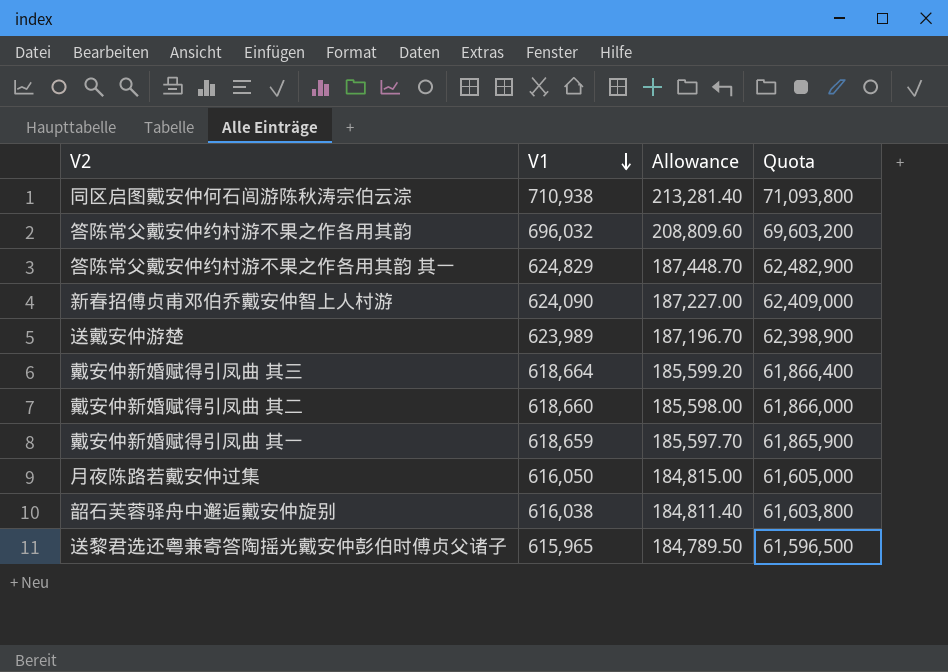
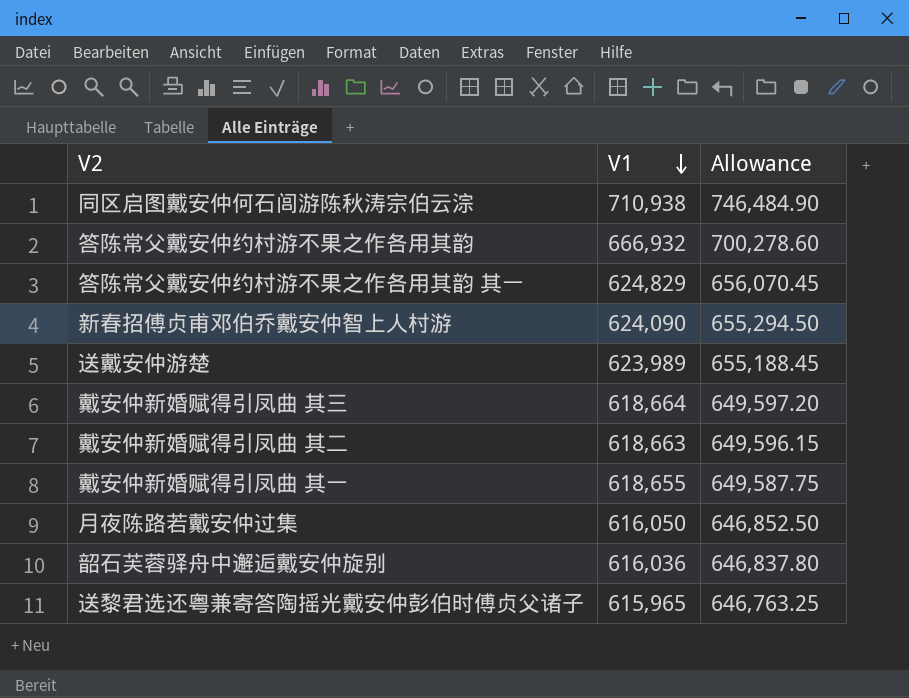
column Quota | formula: [V1] * 100 -> none
column Allowance | formula: [V1] * 0.3 -> [V1] * 1.05
答陈常父戴安仲约村游不果之作各用其韵 | V1: 696,032 -> 666,932
戴安仲新婚赋得引凤曲 其二 | V1: 618,660 -> 618,663
戴安仲新婚赋得引凤曲 其一 | V1: 618,659 -> 618,655
韶石芙蓉驿舟中邂逅戴安仲旋别 | V1: 616,038 -> 616,036

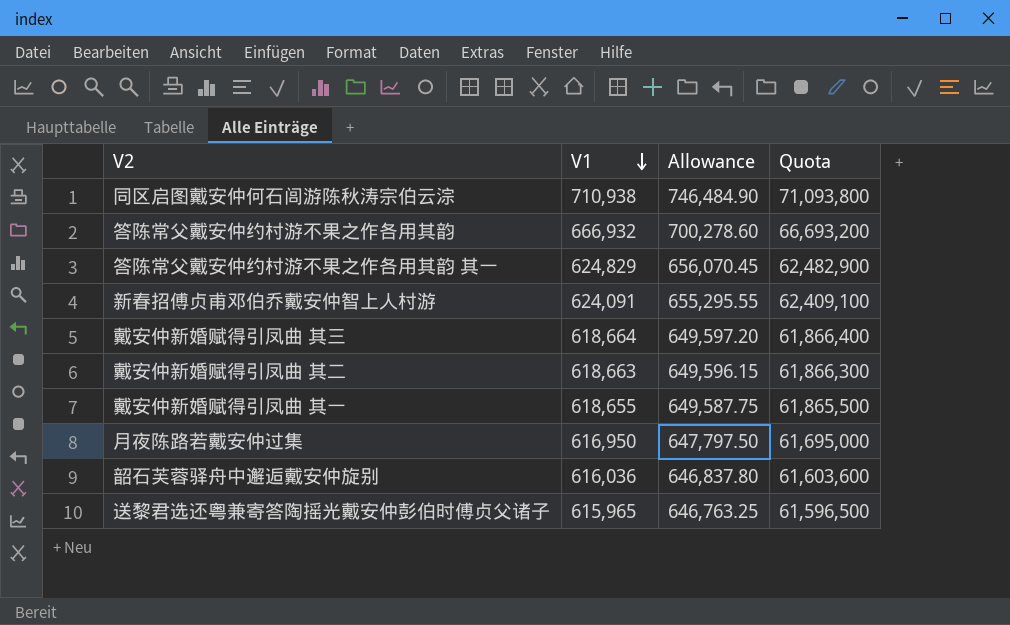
column Quota | formula: none -> [V1] * 100
row 送戴安仲游楚: 623,989 | 655,188.45 -> none
新春招傅贞甫邓伯乔戴安仲智上人村游 | V1: 624,090 -> 624,091
新春招傅贞甫邓伯乔戴安仲智上人村游 | Allowance: 655,294.50 -> 655,295.55
月夜陈路若戴安仲过集 | V1: 616,050 -> 616,950
月夜陈路若戴安仲过集 | Allowance: 646,852.50 -> 647,797.50

